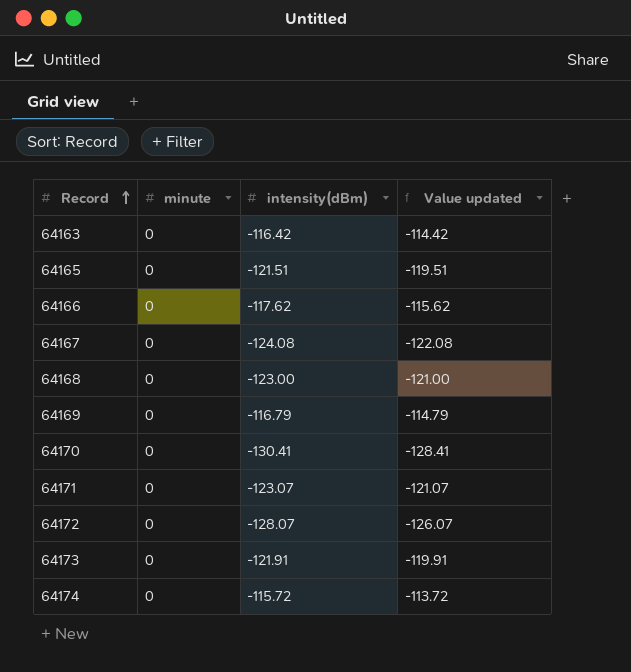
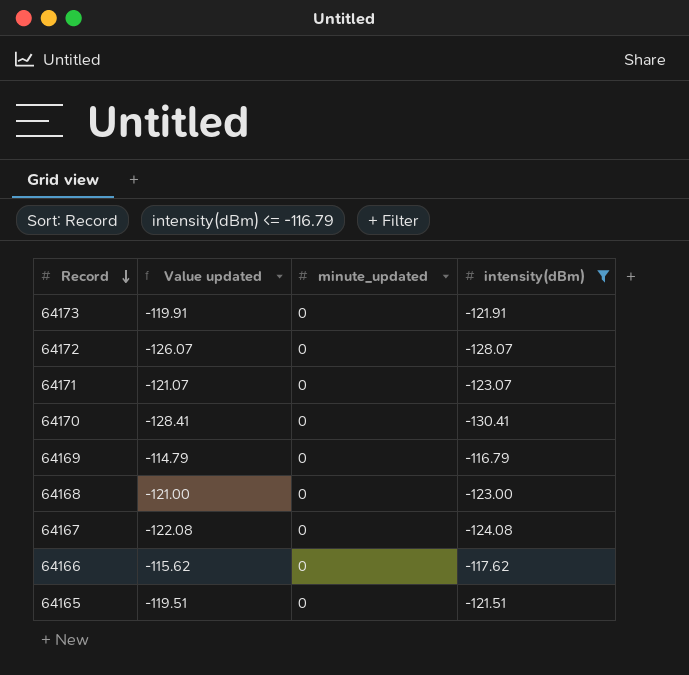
filter: none -> intensity(dBm) <= -116.79
row order: Record ascending -> Record descending
column Value updated | position: 4 -> 2
column name: minute -> minute_updated

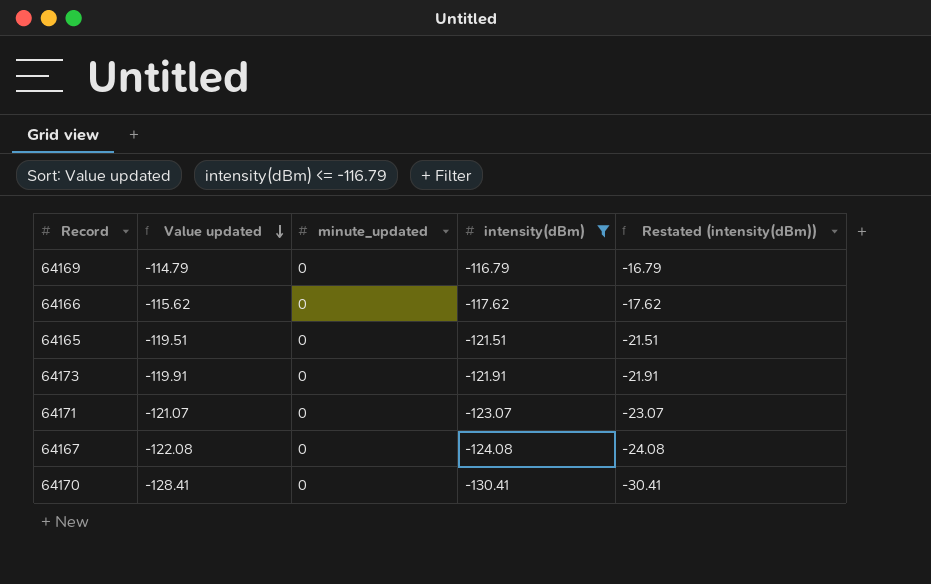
row order: Record descending -> Value updated descending
column Restated (intensity(dBm)) | formula: none -> [intensity(dBm)] + 100
row 64172: -126.07 | 0 | -128.07 -> none
row 64168: -121.00 | 0 | -123.00 -> none

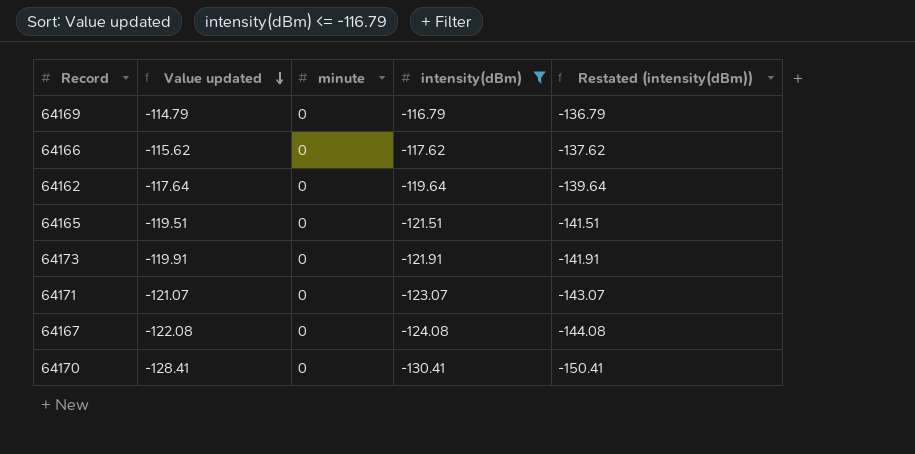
column name: minute_updated -> minute
column Restated (intensity(dBm)) | formula: [intensity(dBm)] + 100 -> [intensity(dBm)] - 20
row 64162: none -> -117.64 | 0 | -119.64 | -139.64

